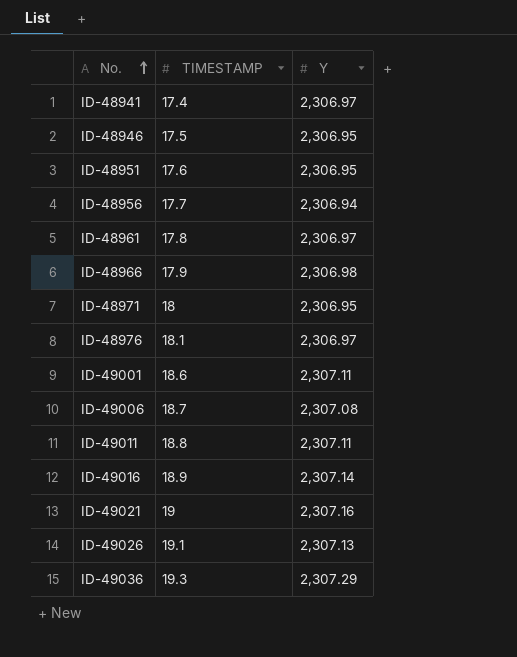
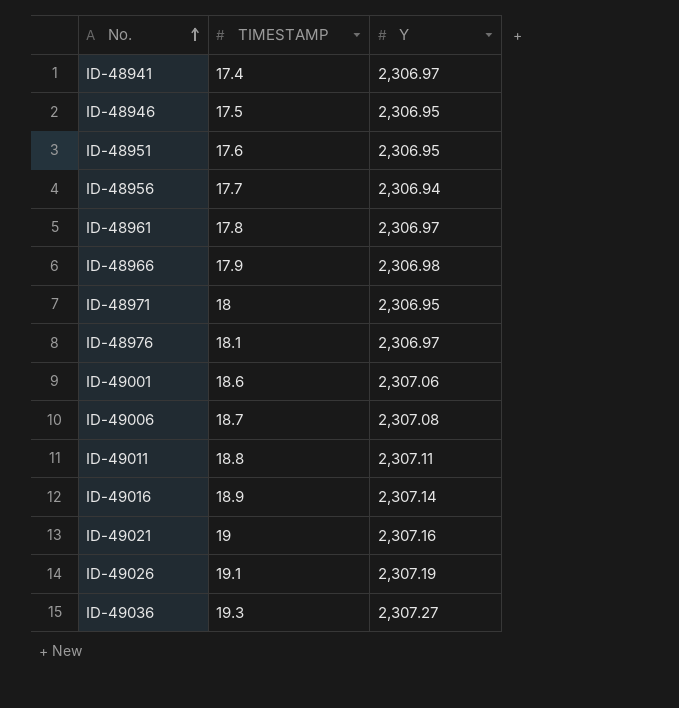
ID-49001 | Y: 2,307.11 -> 2,307.06
ID-49026 | Y: 2,307.13 -> 2,307.19
ID-49036 | Y: 2,307.29 -> 2,307.27

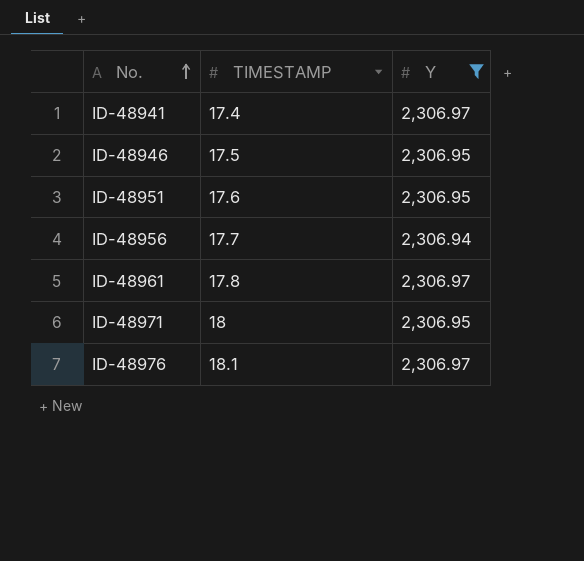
filter: none -> Y <= 2,306.97

